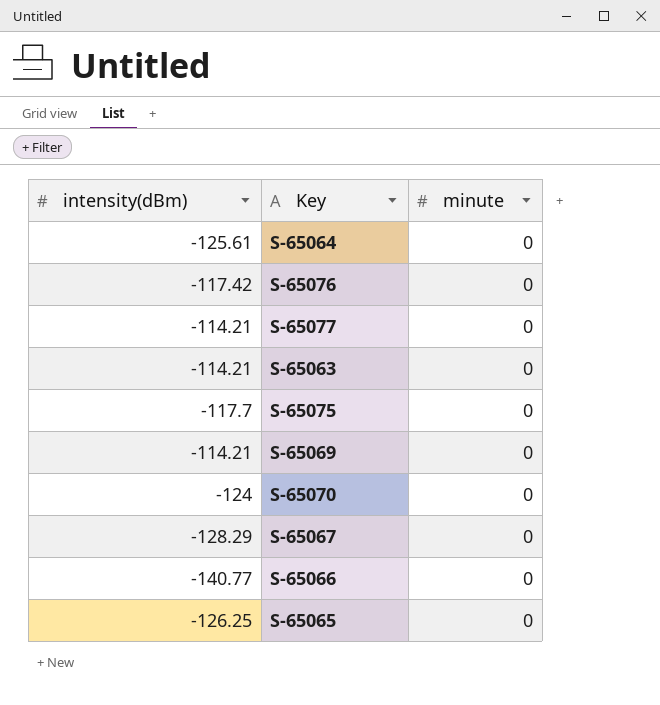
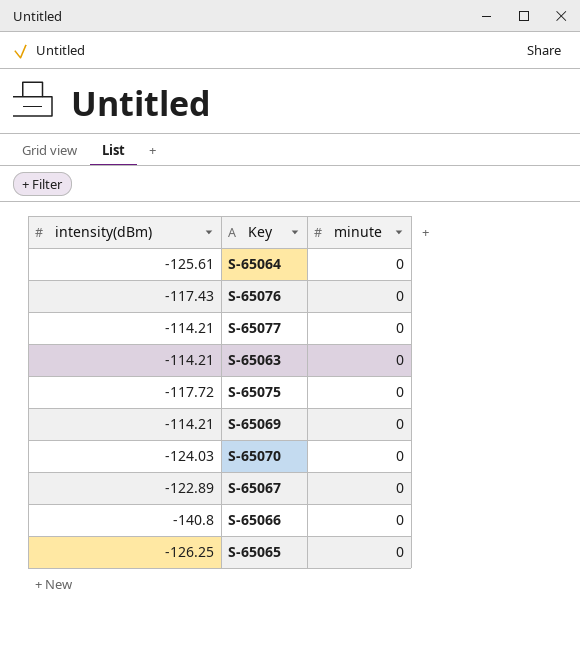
S-65076 | intensity(dBm): -117.42 -> -117.43
S-65075 | intensity(dBm): -117.7 -> -117.72
S-65070 | intensity(dBm): -124 -> -124.03
S-65067 | intensity(dBm): -128.29 -> -122.89
S-65066 | intensity(dBm): -140.77 -> -140.8

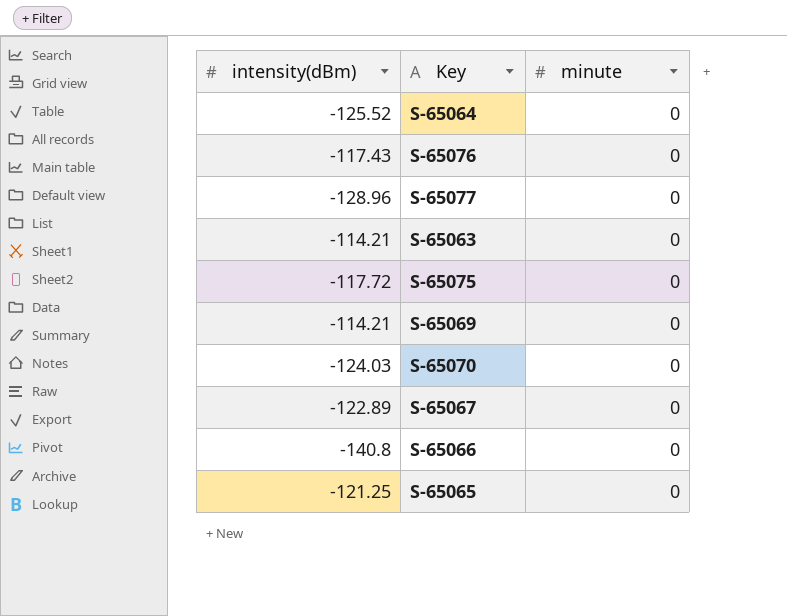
S-65064 | intensity(dBm): -125.61 -> -125.52
S-65077 | intensity(dBm): -114.21 -> -128.96
S-65065 | intensity(dBm): -126.25 -> -121.25

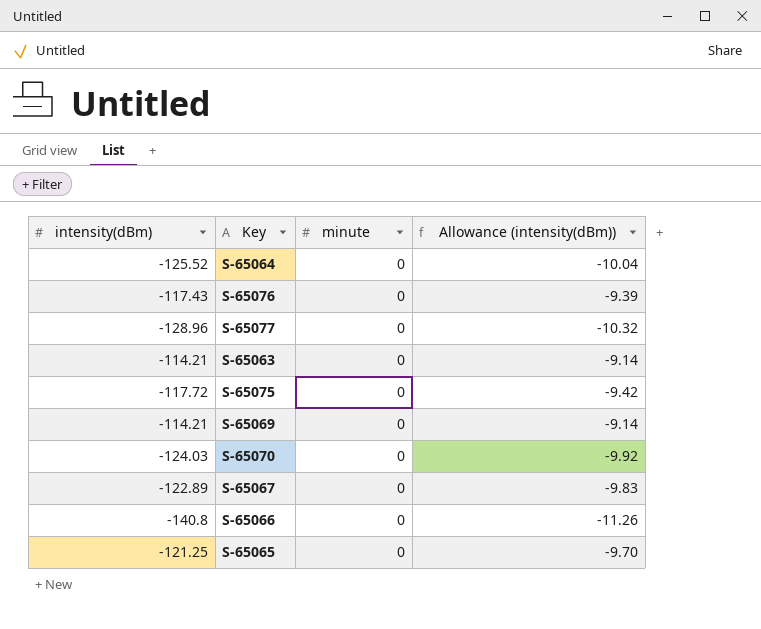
column Allowance (intensity(dBm)) | formula: none -> [intensity(dBm)] * 0.08

